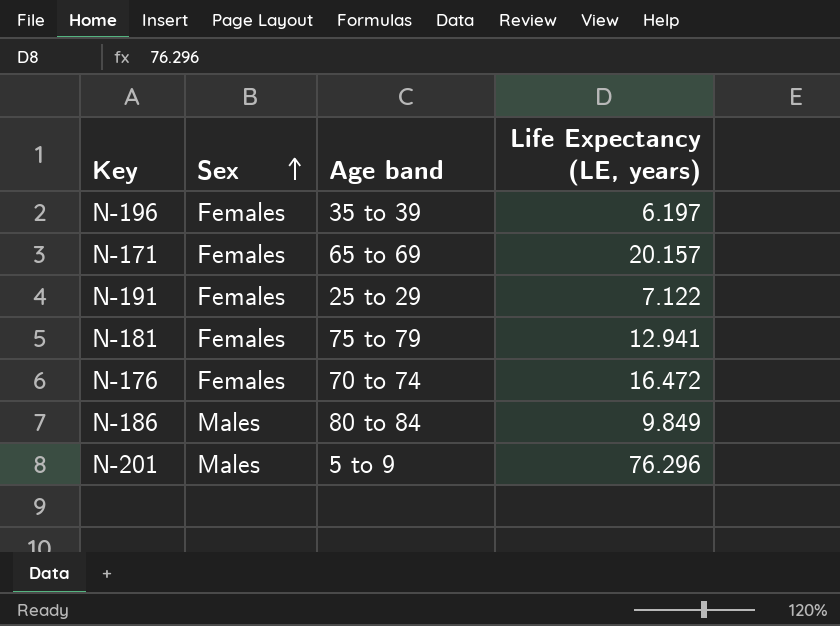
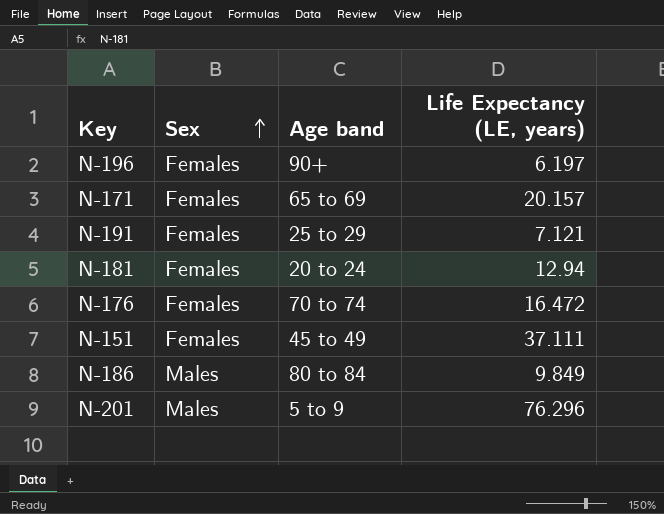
N-196 | Age band: 35 to 39 -> 90+
N-191 | Life Expectancy (LE, years): 7.122 -> 7.121
N-181 | Age band: 75 to 79 -> 20 to 24
N-181 | Life Expectancy (LE, years): 12.941 -> 12.94
row N-151: none -> Females | 45 to 49 | 37.111

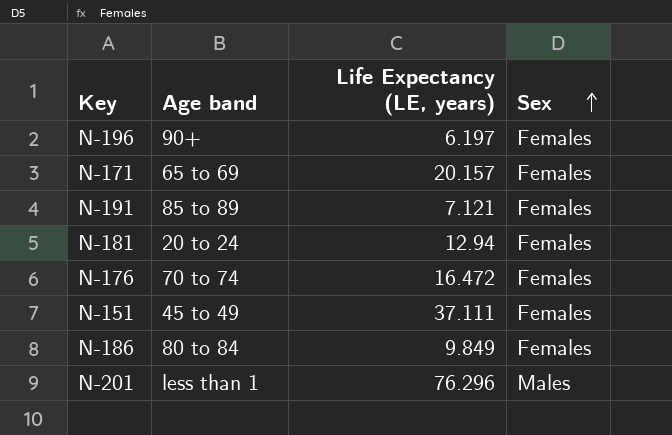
column Sex | position: 2 -> 4
N-191 | Age band: 25 to 29 -> 85 to 89
N-186 | Sex: Males -> Females
N-201 | Age band: 5 to 9 -> less than 1

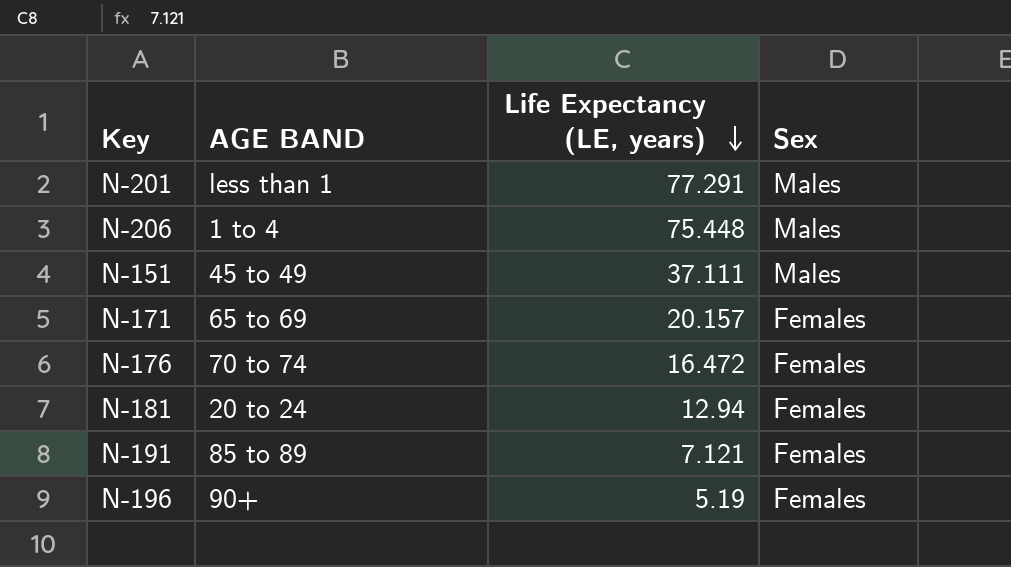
row order: Sex ascending -> Life Expectancy (LE, years) descending
column name: Age band -> AGE BAND
row N-186: 80 to 84 | 9.849 | Females -> none
N-201 | Life Expectancy (LE, years): 76.296 -> 77.291
row N-206: none -> 1 to 4 | 75.448 | Males
N-151 | Sex: Females -> Males
N-196 | Life Expectancy (LE, years): 6.197 -> 5.19

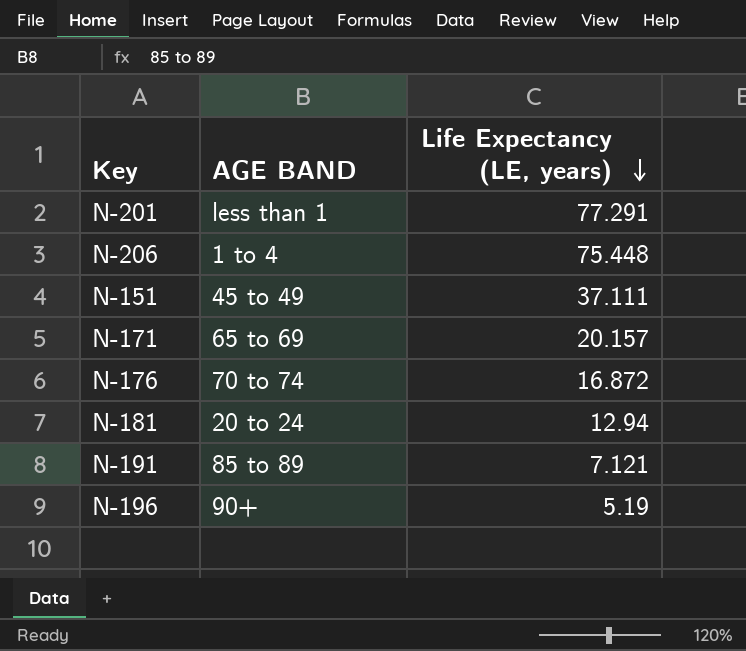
column Sex | position: 4 -> none
N-176 | Life Expectancy (LE, years): 16.472 -> 16.872

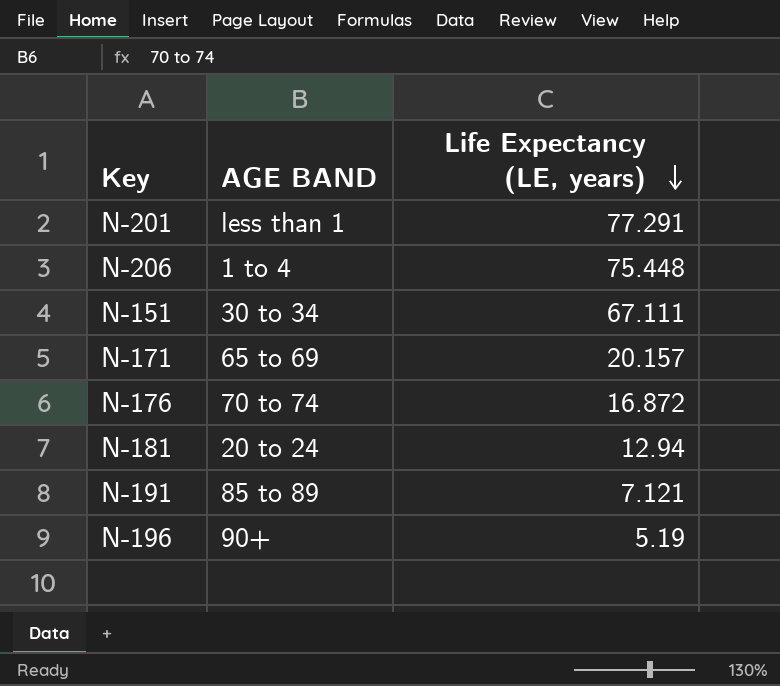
N-151 | AGE BAND: 45 to 49 -> 30 to 34
N-151 | Life Expectancy (LE, years): 37.111 -> 67.111

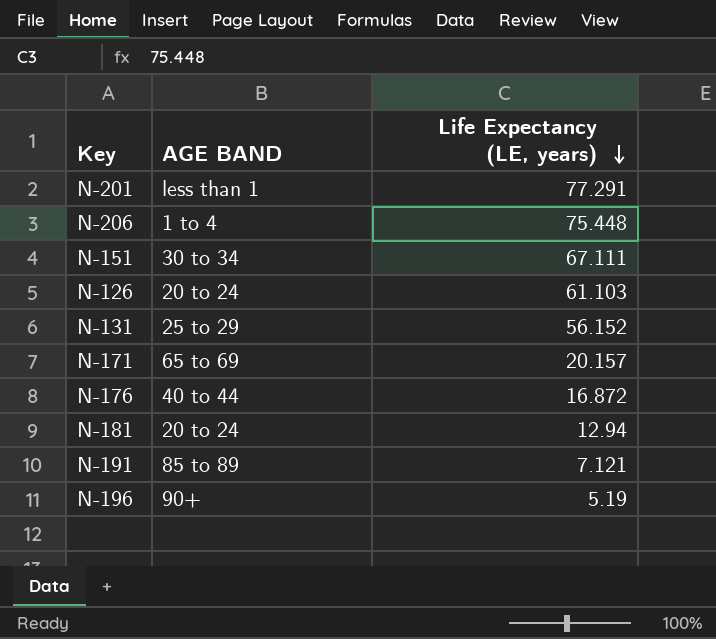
row N-126: none -> 20 to 24 | 61.103
row N-131: none -> 25 to 29 | 56.152
N-176 | AGE BAND: 70 to 74 -> 40 to 44

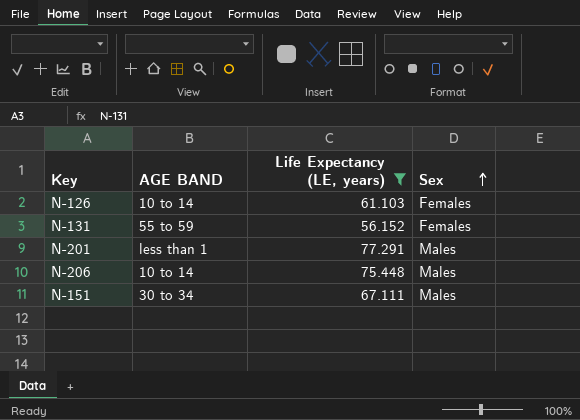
filter: none -> Life Expectancy (LE, years) >= 56.152
row order: Life Expectancy (LE, years) descending -> Sex ascending
column Sex | position: none -> 4
N-126 | AGE BAND: 20 to 24 -> 10 to 14
N-131 | AGE BAND: 25 to 29 -> 55 to 59
N-206 | AGE BAND: 1 to 4 -> 10 to 14

